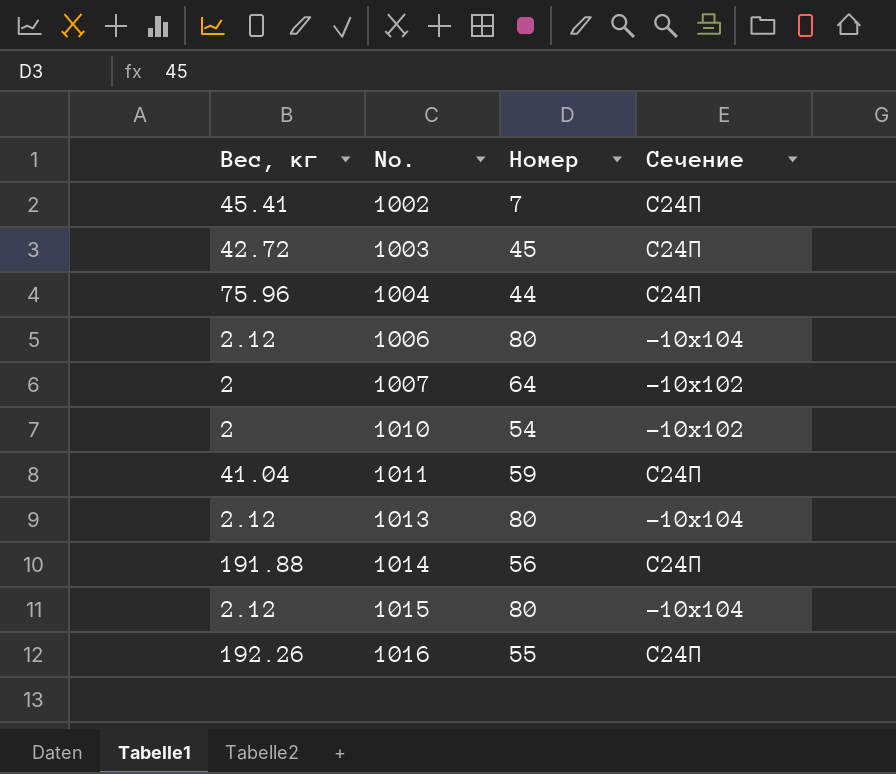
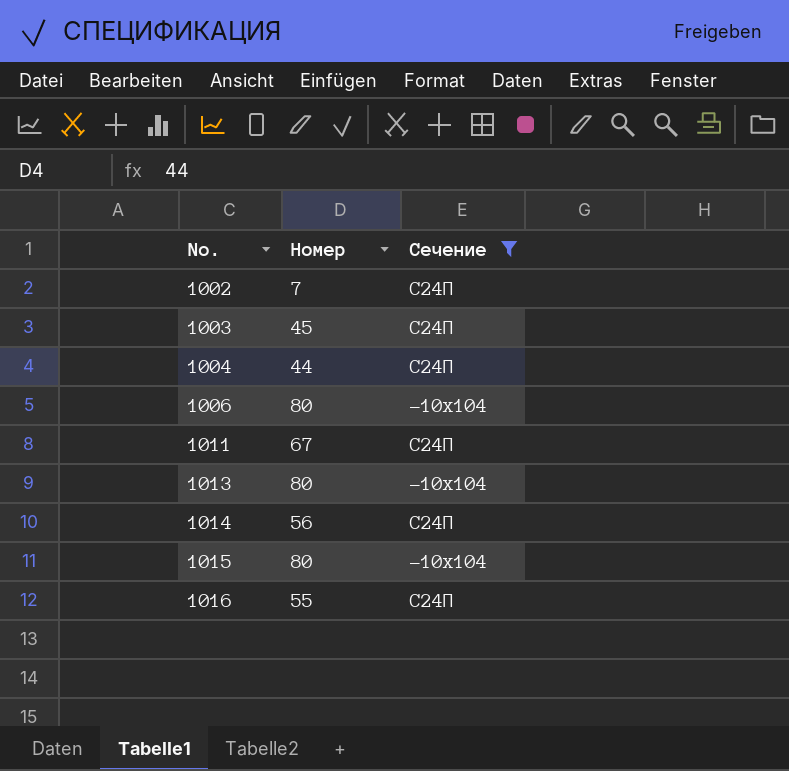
filter: none -> Сечение != -10x102
column Вес, кг | position: 1 -> none
1011 | Номер: 59 -> 67

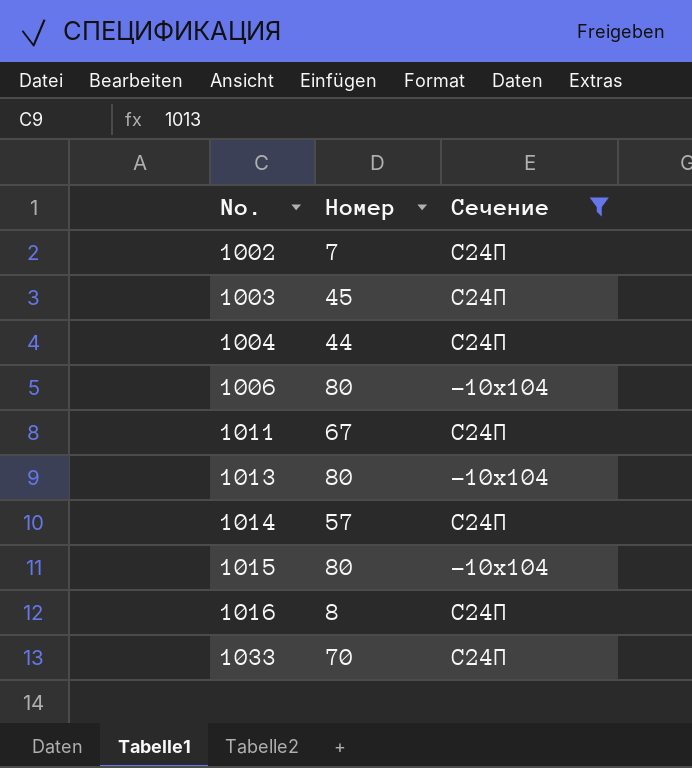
1014 | Номер: 56 -> 57
1016 | Номер: 55 -> 8
row 1033: none -> 70 | С24П

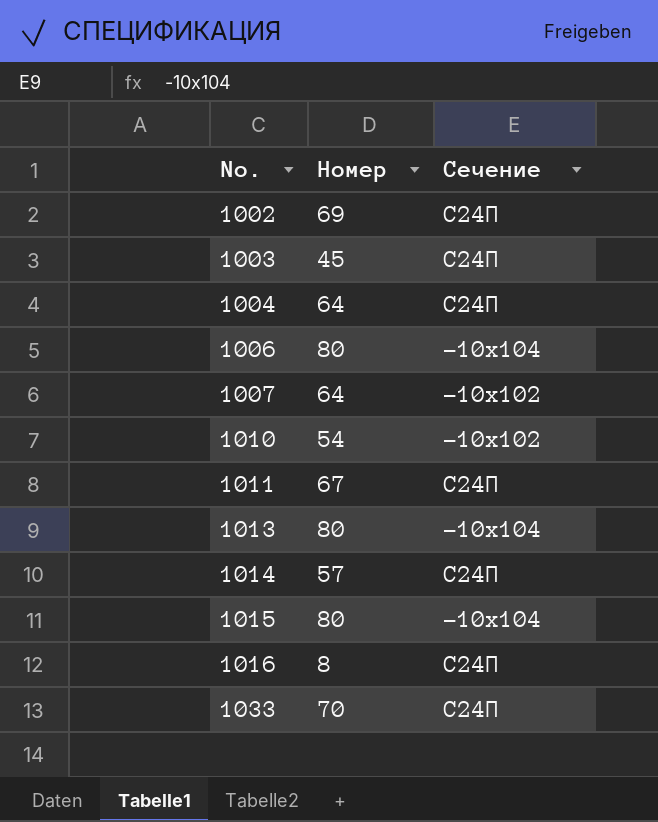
filter: Сечение != -10x102 -> none
1002 | Номер: 7 -> 69
1004 | Номер: 44 -> 64

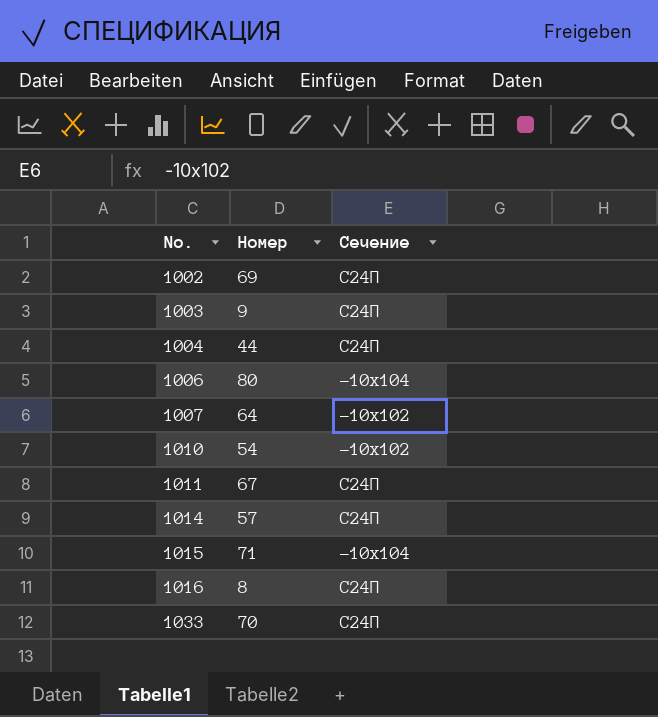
row 1013: 80 | -10x104 -> none
1003 | Номер: 45 -> 9
1004 | Номер: 64 -> 44
1015 | Номер: 80 -> 71

